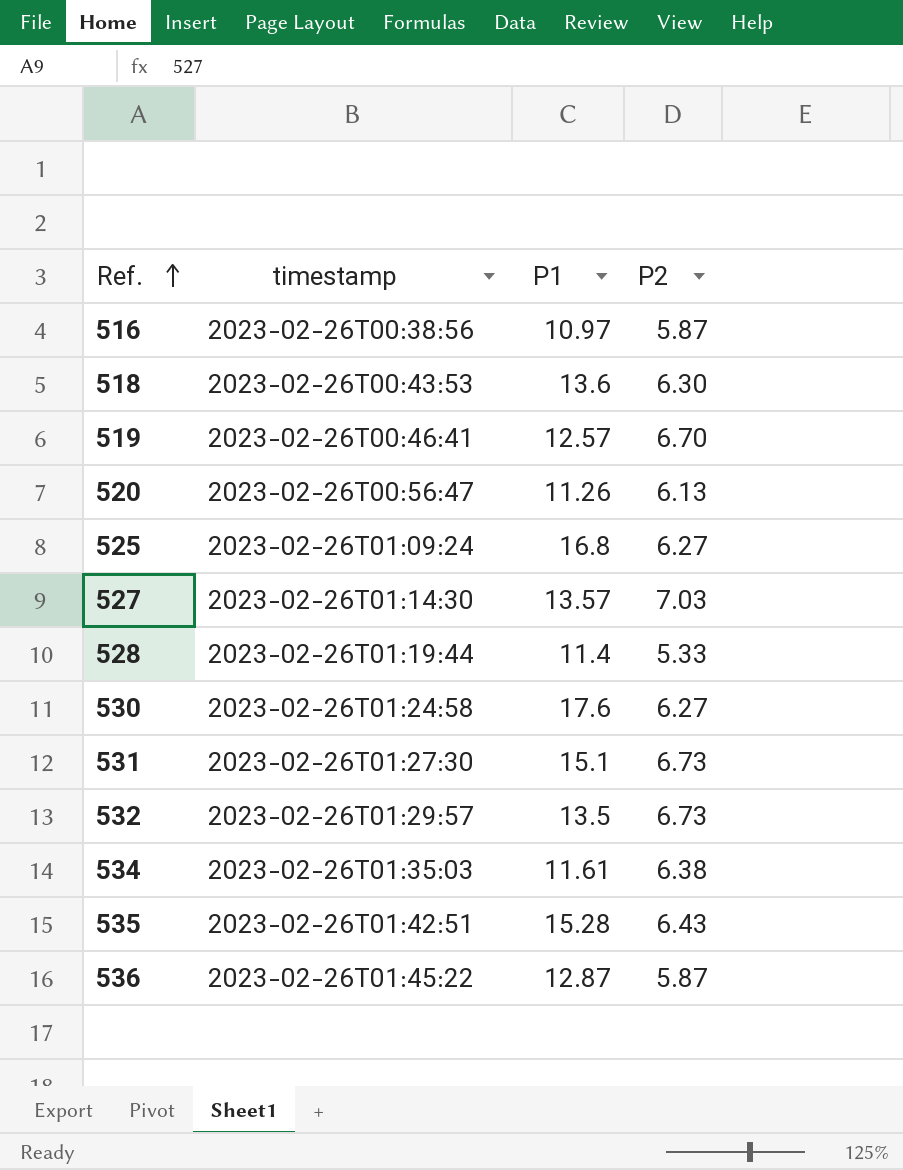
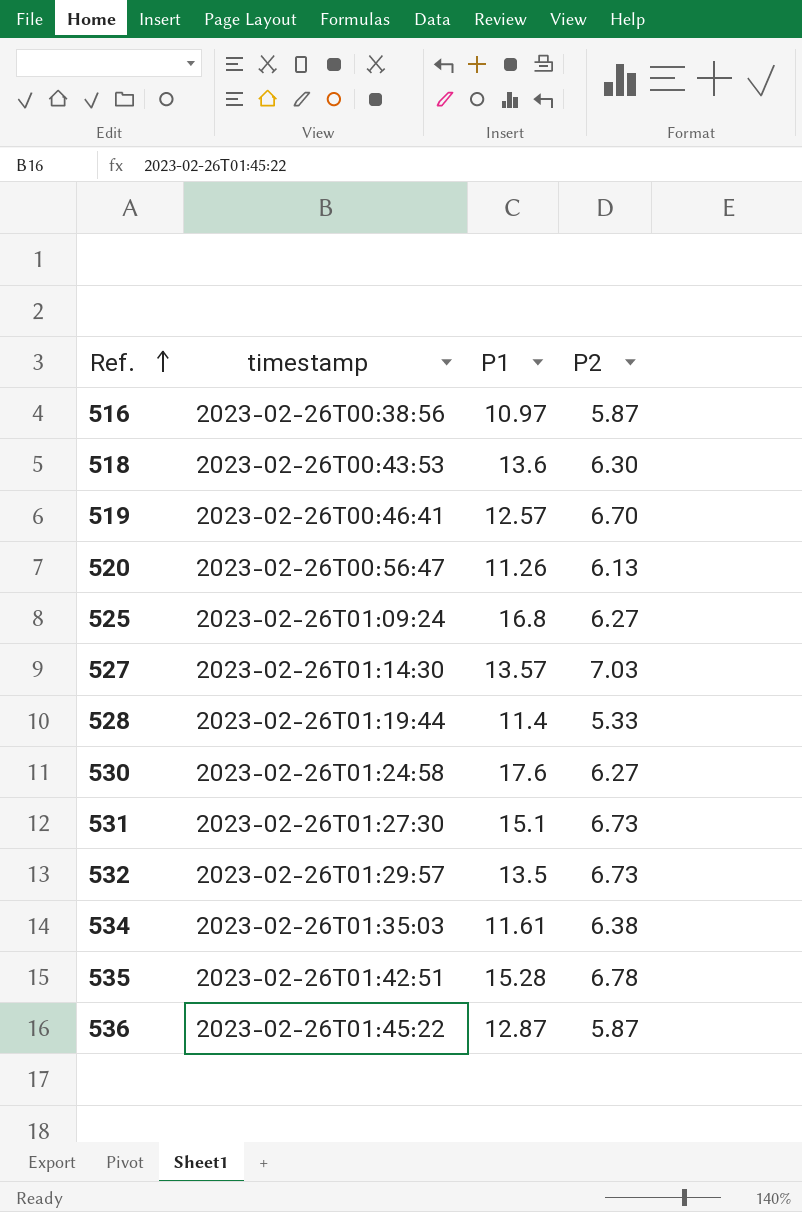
535 | P2: 6.43 -> 6.78

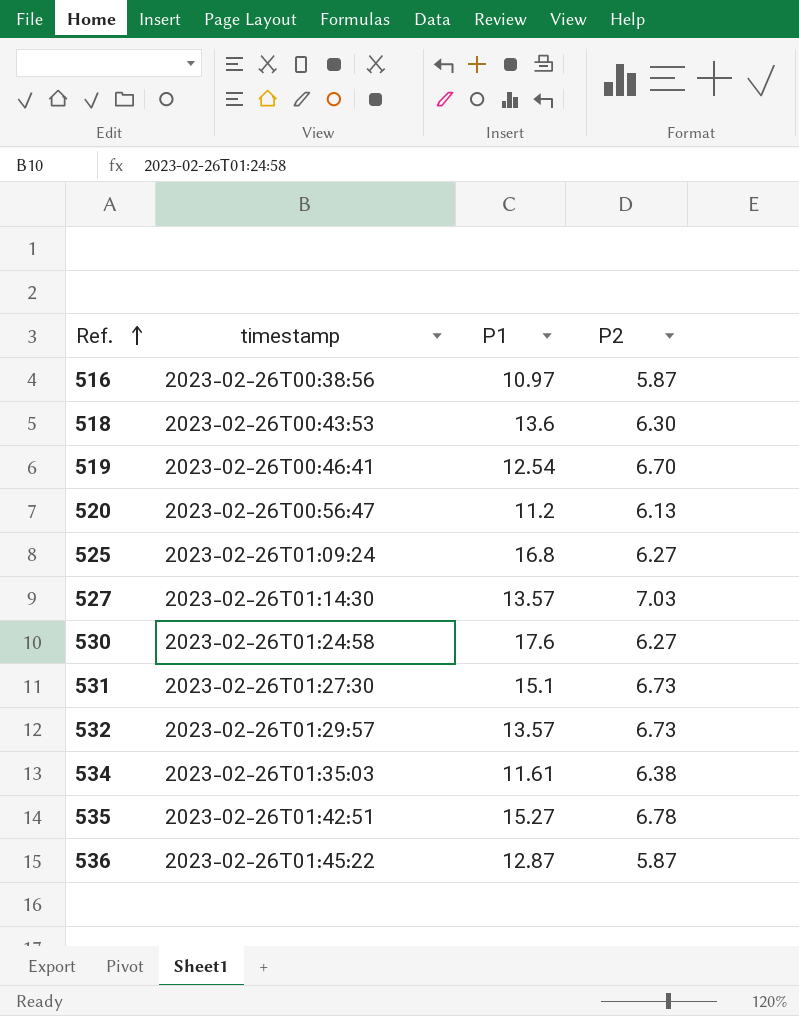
row 528: 2023-02-26T01:19:44 | 11.4 | 5.33 -> none
519 | P1: 12.57 -> 12.54
520 | P1: 11.26 -> 11.2
532 | P1: 13.5 -> 13.57
535 | P1: 15.28 -> 15.27

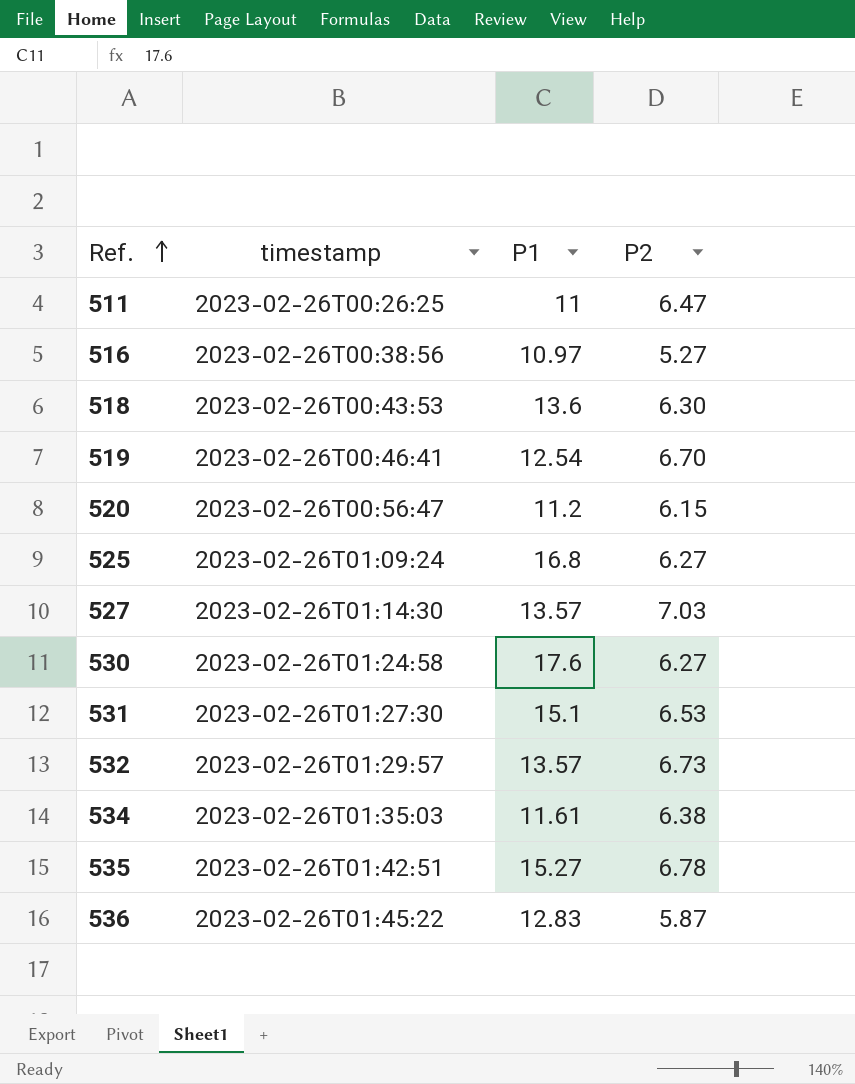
row 511: none -> 2023-02-26T00:26:25 | 11 | 6.47
516 | P2: 5.87 -> 5.27
520 | P2: 6.13 -> 6.15
531 | P2: 6.73 -> 6.53
536 | P1: 12.87 -> 12.83

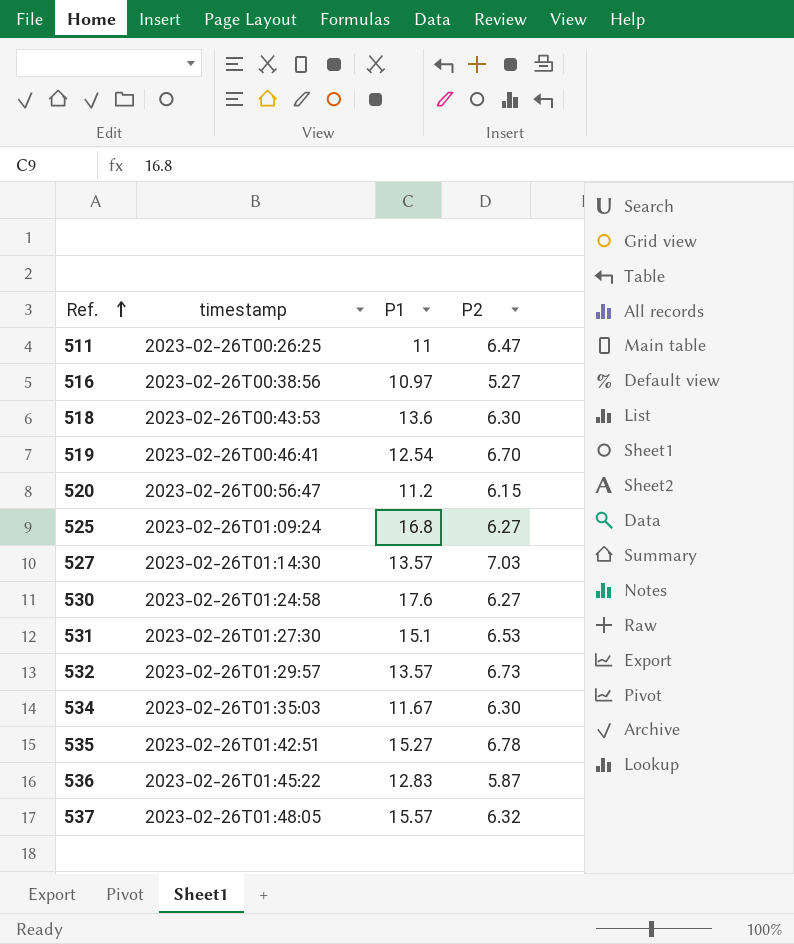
534 | P1: 11.61 -> 11.67
534 | P2: 6.38 -> 6.30
row 537: none -> 2023-02-26T01:48:05 | 15.57 | 6.32

